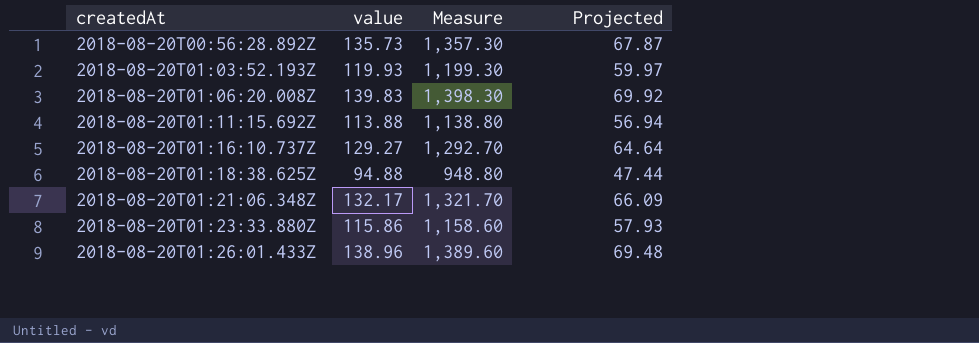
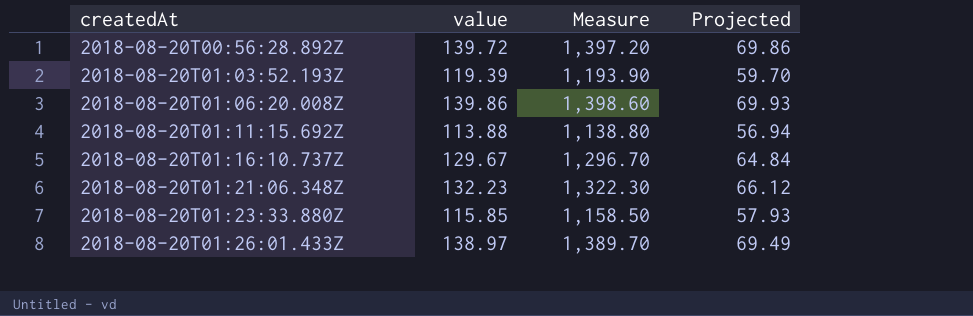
row 2018-08-20T01:18:38.625Z: 94.88 | 948.80 | 47.44 -> none
2018-08-20T00:56:28.892Z | value: 135.73 -> 139.72
2018-08-20T00:56:28.892Z | Measure: 1,357.30 -> 1,397.20
2018-08-20T00:56:28.892Z | Projected: 67.87 -> 69.86
2018-08-20T01:03:52.193Z | value: 119.93 -> 119.39
2018-08-20T01:03:52.193Z | Measure: 1,199.30 -> 1,193.90
2018-08-20T01:03:52.193Z | Projected: 59.97 -> 59.70
2018-08-20T01:06:20.008Z | value: 139.83 -> 139.86
2018-08-20T01:06:20.008Z | Measure: 1,398.30 -> 1,398.60
2018-08-20T01:06:20.008Z | Projected: 69.92 -> 69.93
2018-08-20T01:16:10.737Z | value: 129.27 -> 129.67
2018-08-20T01:16:10.737Z | Measure: 1,292.70 -> 1,296.70
2018-08-20T01:16:10.737Z | Projected: 64.64 -> 64.84
2018-08-20T01:21:06.348Z | value: 132.17 -> 132.23
2018-08-20T01:21:06.348Z | Measure: 1,321.70 -> 1,322.30
2018-08-20T01:21:06.348Z | Projected: 66.09 -> 66.12
2018-08-20T01:23:33.880Z | value: 115.86 -> 115.85
2018-08-20T01:23:33.880Z | Measure: 1,158.60 -> 1,158.50
2018-08-20T01:26:01.433Z | value: 138.96 -> 138.97
2018-08-20T01:26:01.433Z | Measure: 1,389.60 -> 1,389.70
2018-08-20T01:26:01.433Z | Projected: 69.48 -> 69.49

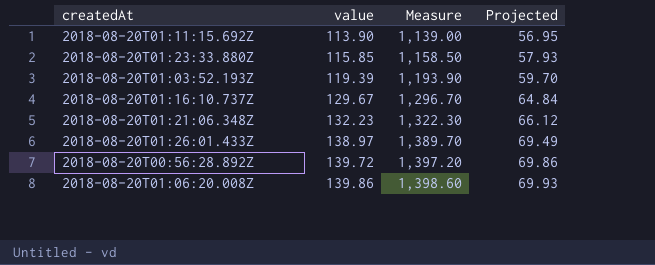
row order: createdAt ascending -> value ascending
2018-08-20T01:11:15.692Z | value: 113.88 -> 113.90
2018-08-20T01:11:15.692Z | Measure: 1,138.80 -> 1,139.00
2018-08-20T01:11:15.692Z | Projected: 56.94 -> 56.95

